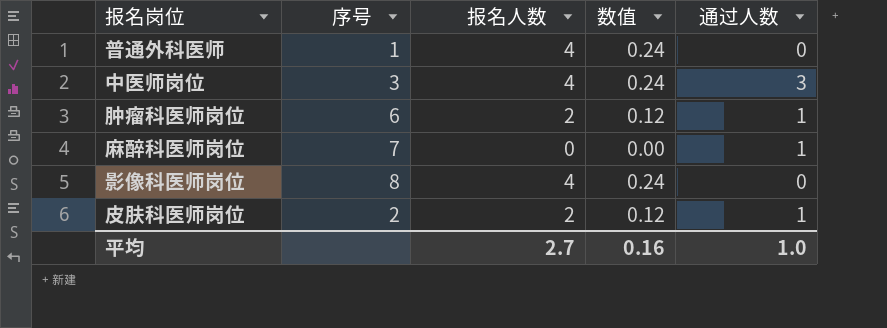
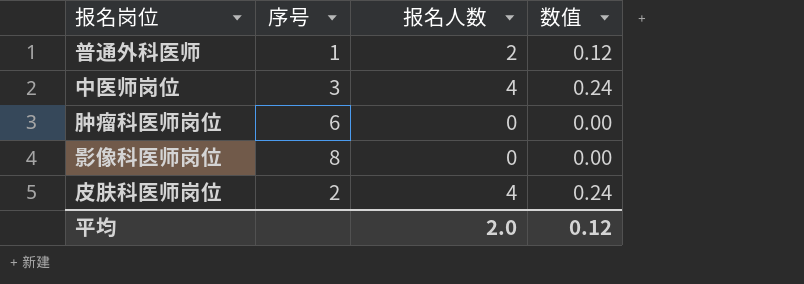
column 通过人数 | position: 5 -> none
row 麻醉科医师岗位: 7 | 0 | 0.00 | 1 -> none
普通外科医师 | 报名人数: 4 -> 2
普通外科医师 | 数值: 0.24 -> 0.12
肿瘤科医师岗位 | 报名人数: 2 -> 0
肿瘤科医师岗位 | 数值: 0.12 -> 0.00
影像科医师岗位 | 报名人数: 4 -> 0
影像科医师岗位 | 数值: 0.24 -> 0.00
皮肤科医师岗位 | 报名人数: 2 -> 4
皮肤科医师岗位 | 数值: 0.12 -> 0.24
平均 | 报名人数: 2.7 -> 2.0
平均 | 数值: 0.16 -> 0.12

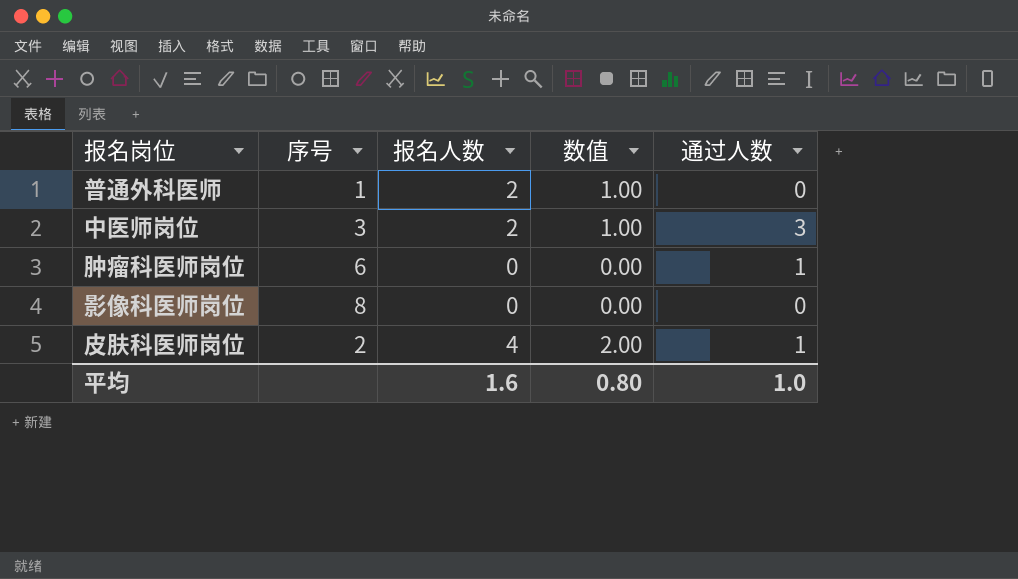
column 数值 | formula: [报名人数] * 0.06 -> [报名人数] * 0.5
column 通过人数 | position: none -> 5
中医师岗位 | 报名人数: 4 -> 2
平均 | 报名人数: 2.0 -> 1.6
平均 | 数值: 0.12 -> 0.80

